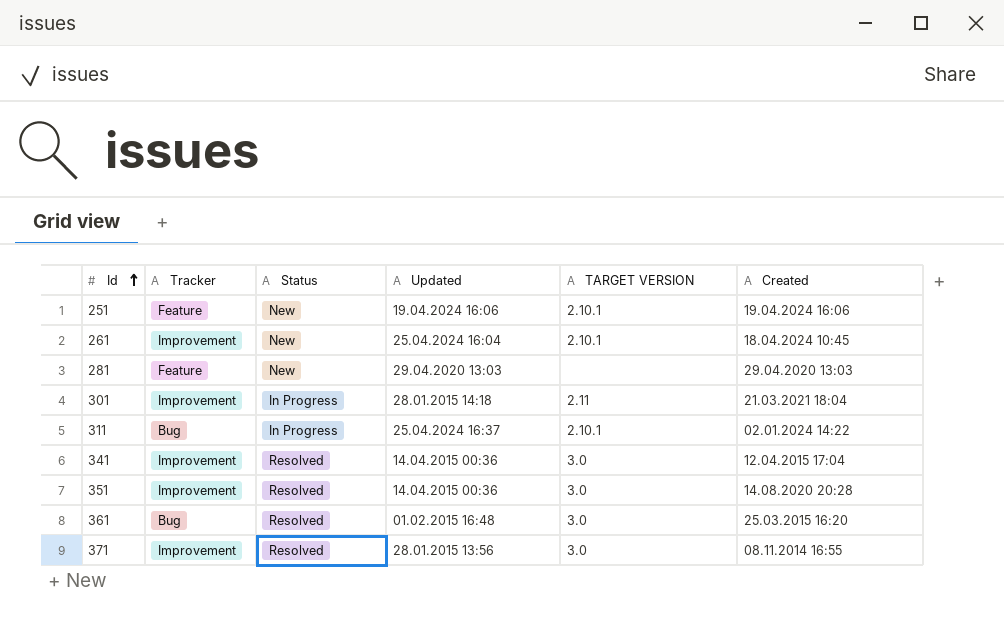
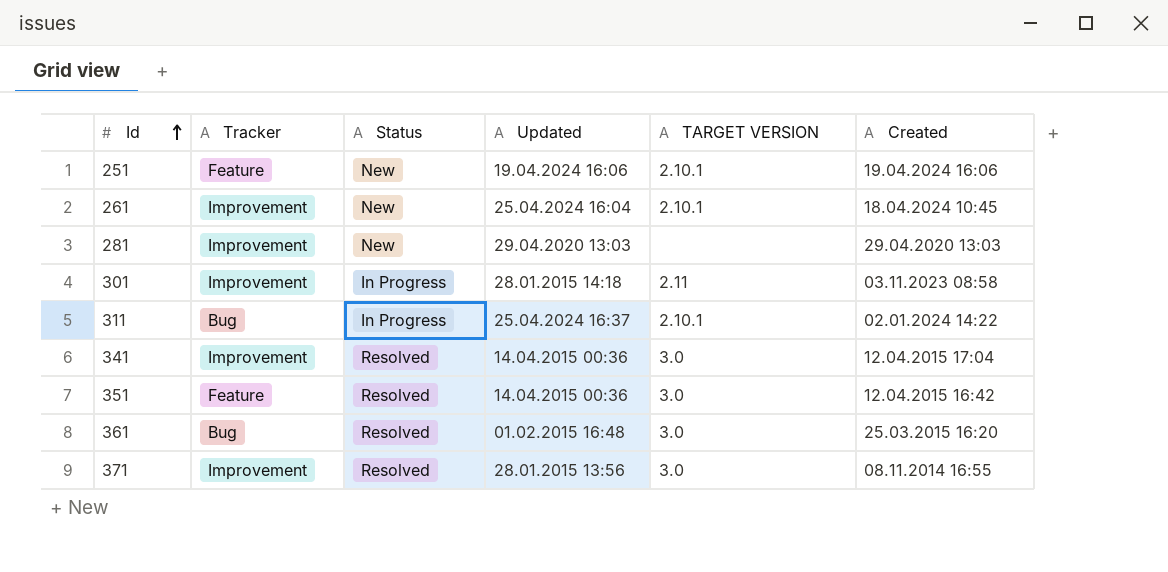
281 | Tracker: Feature -> Improvement
301 | Created: 21.03.2021 18:04 -> 03.11.2023 08:58
351 | Tracker: Improvement -> Feature
351 | Created: 14.08.2020 20:28 -> 12.04.2015 16:42

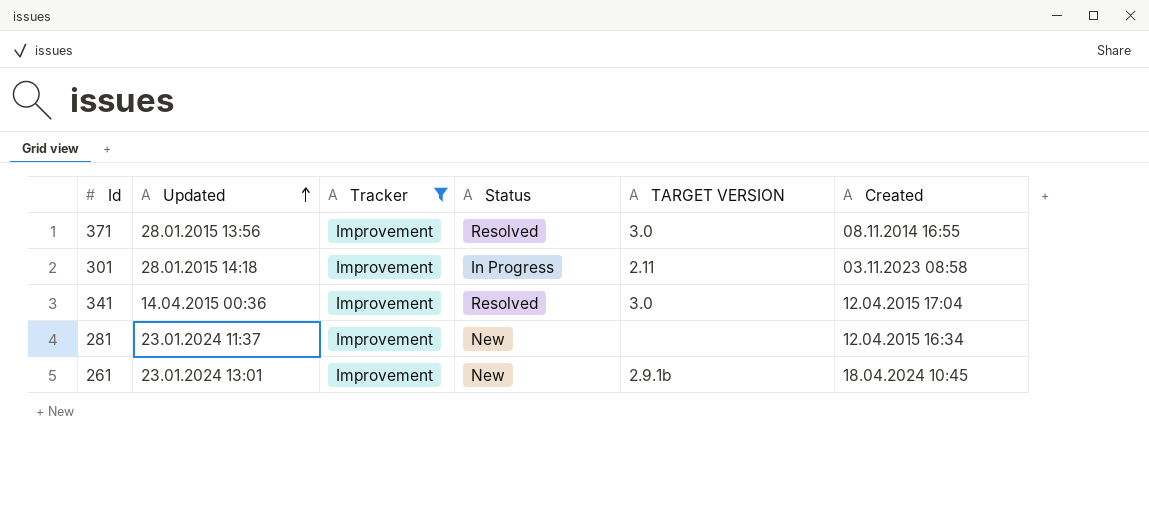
filter: none -> Tracker = Improvement
row order: Id ascending -> Updated ascending
column Updated | position: 4 -> 2
281 | Updated: 29.04.2020 13:03 -> 23.01.2024 11:37
281 | Created: 29.04.2020 13:03 -> 12.04.2015 16:34
261 | Updated: 25.04.2024 16:04 -> 23.01.2024 13:01
261 | TARGET VERSION: 2.10.1 -> 2.9.1b

